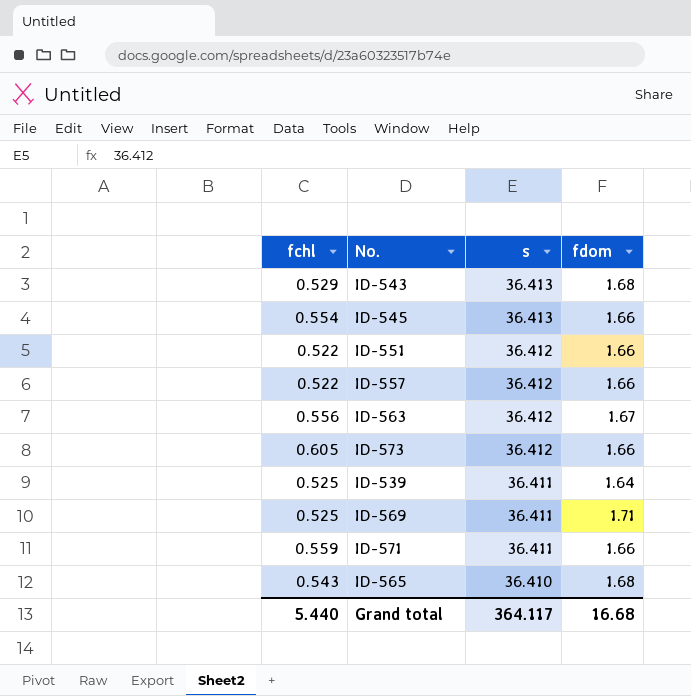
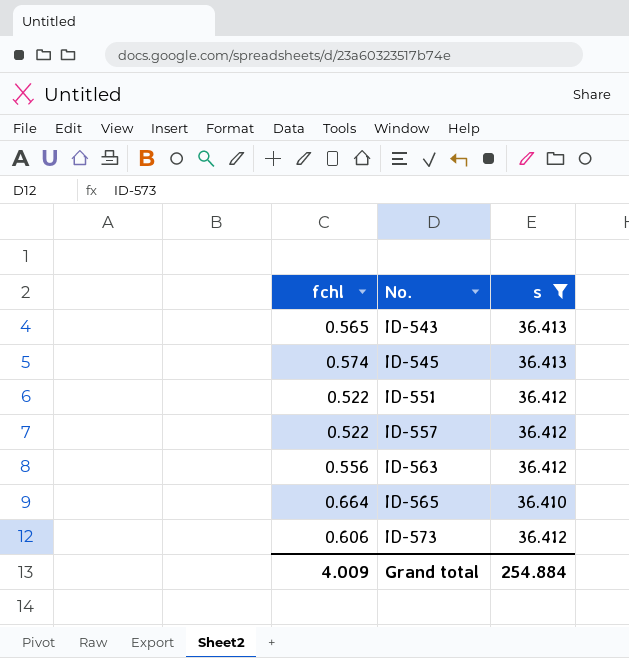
filter: none -> s != 36.411
row order: s descending -> No. ascending
column fdom | position: 4 -> none
ID-543 | fchl: 0.529 -> 0.565
ID-545 | fchl: 0.554 -> 0.574
ID-565 | fchl: 0.543 -> 0.664
ID-573 | fchl: 0.605 -> 0.606
Grand total | fchl: 5.440 -> 4.009
Grand total | s: 364.117 -> 254.884

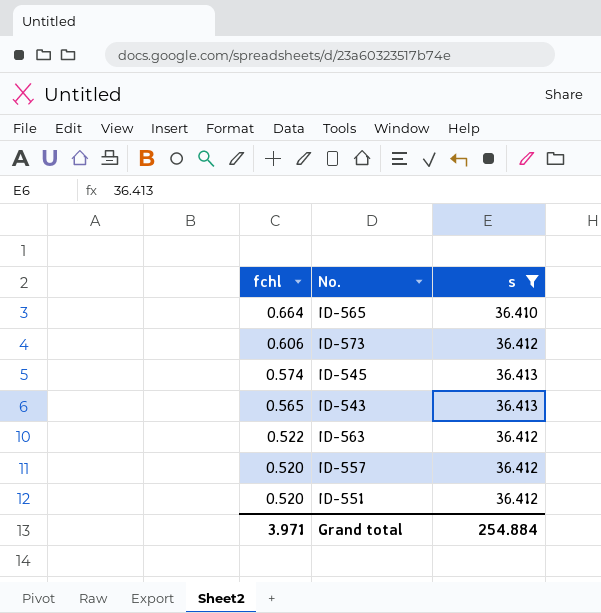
row order: No. ascending -> fchl descending
ID-563 | fchl: 0.556 -> 0.522
ID-557 | fchl: 0.522 -> 0.520
ID-551 | fchl: 0.522 -> 0.520
Grand total | fchl: 4.009 -> 3.971

